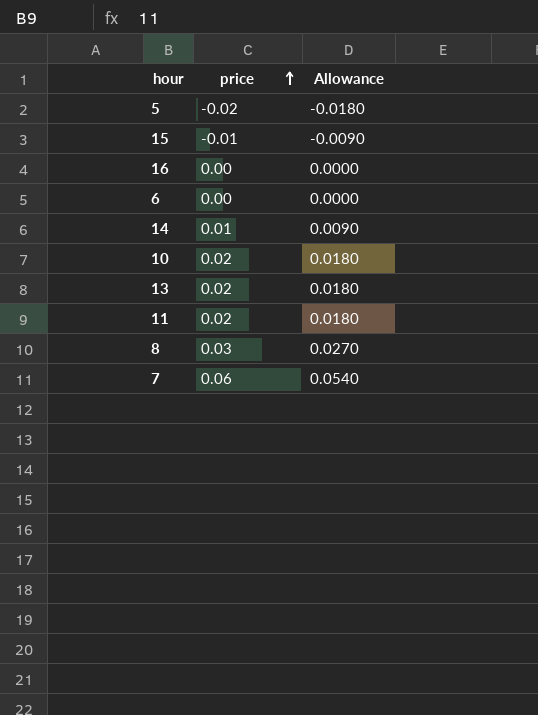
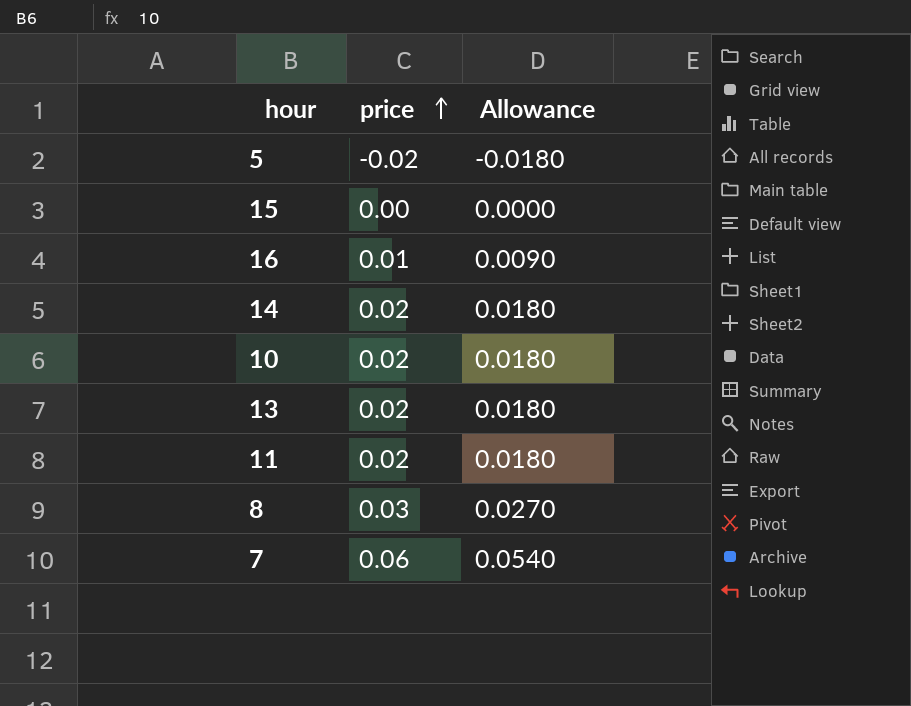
row 6: 0.00 | 0.0000 -> none
15 | price: -0.01 -> 0.00
15 | Allowance: -0.0090 -> 0.0000
16 | price: 0.00 -> 0.01
16 | Allowance: 0.0000 -> 0.0090
14 | price: 0.01 -> 0.02
14 | Allowance: 0.0090 -> 0.0180

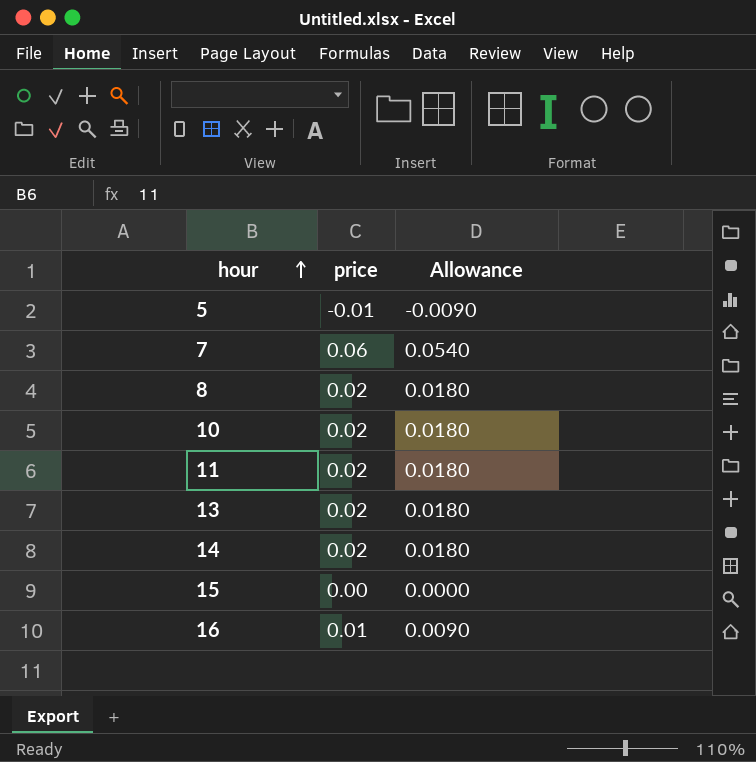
row order: price ascending -> hour ascending
5 | price: -0.02 -> -0.01
5 | Allowance: -0.0180 -> -0.0090
8 | price: 0.03 -> 0.02
8 | Allowance: 0.0270 -> 0.0180

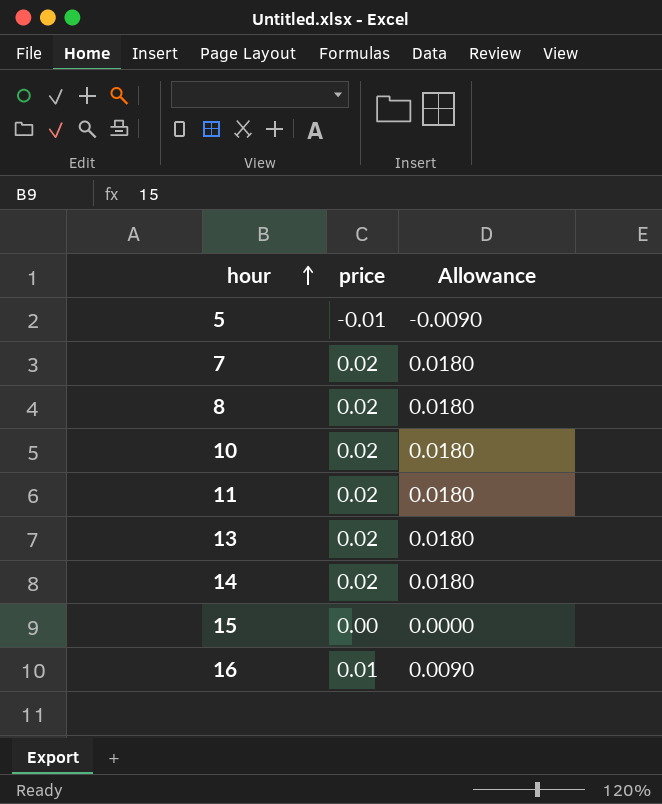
7 | price: 0.06 -> 0.02
7 | Allowance: 0.0540 -> 0.0180

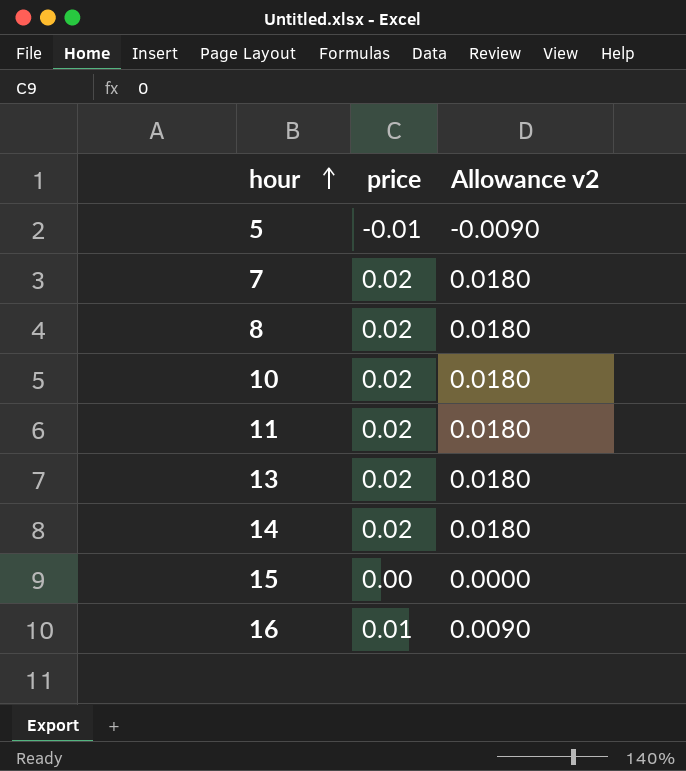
column name: Allowance -> Allowance v2

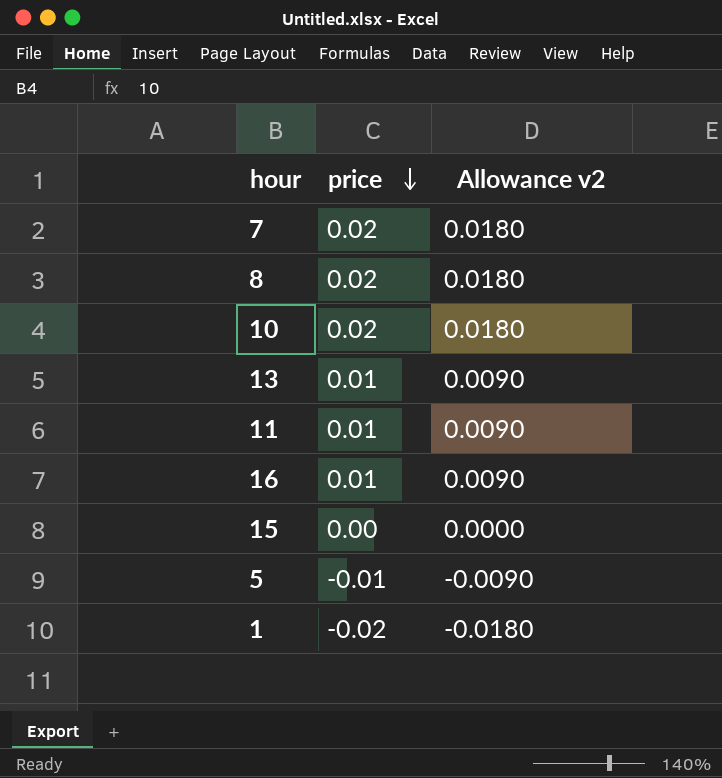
row order: hour ascending -> price descending
row 14: 0.02 | 0.0180 -> none
13 | price: 0.02 -> 0.01
13 | Allowance v2: 0.0180 -> 0.0090
11 | price: 0.02 -> 0.01
11 | Allowance v2: 0.0180 -> 0.0090
row 1: none -> -0.02 | -0.0180

